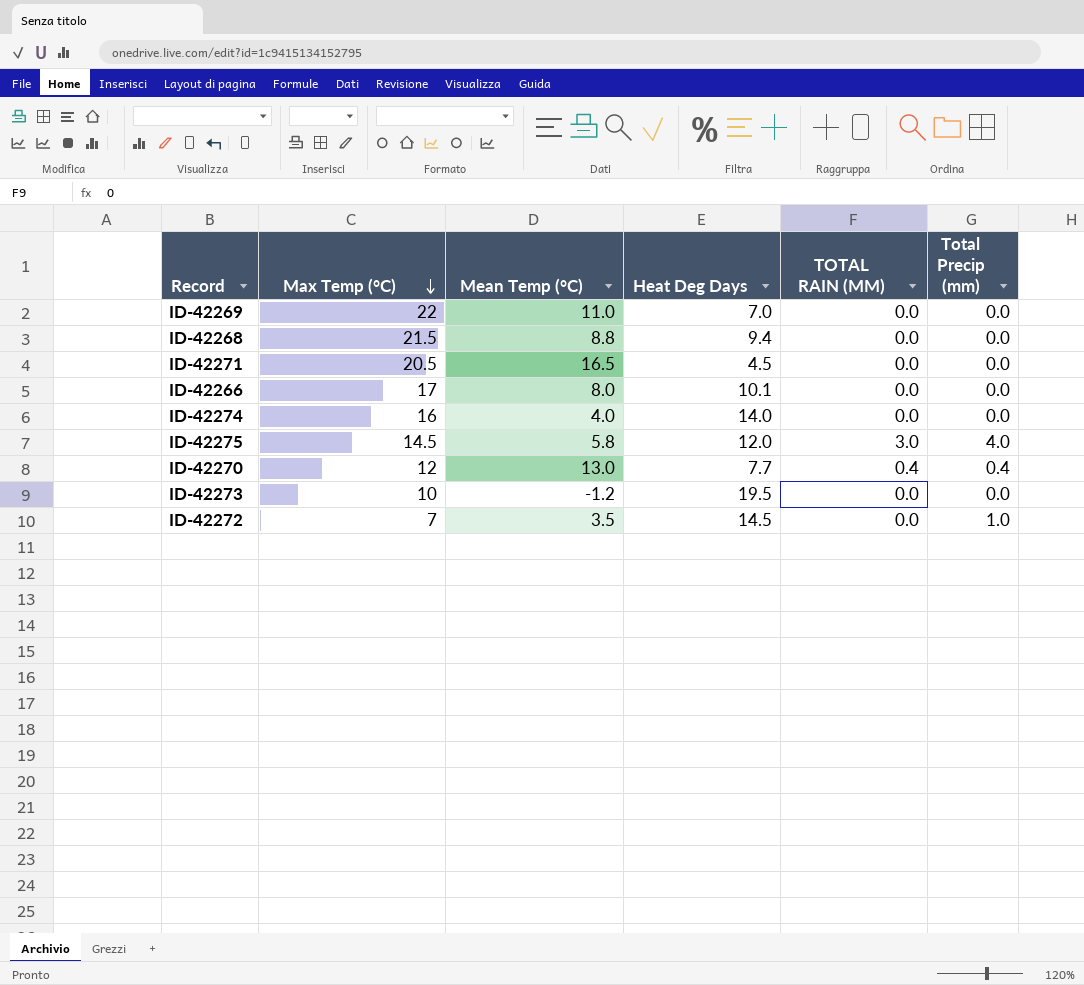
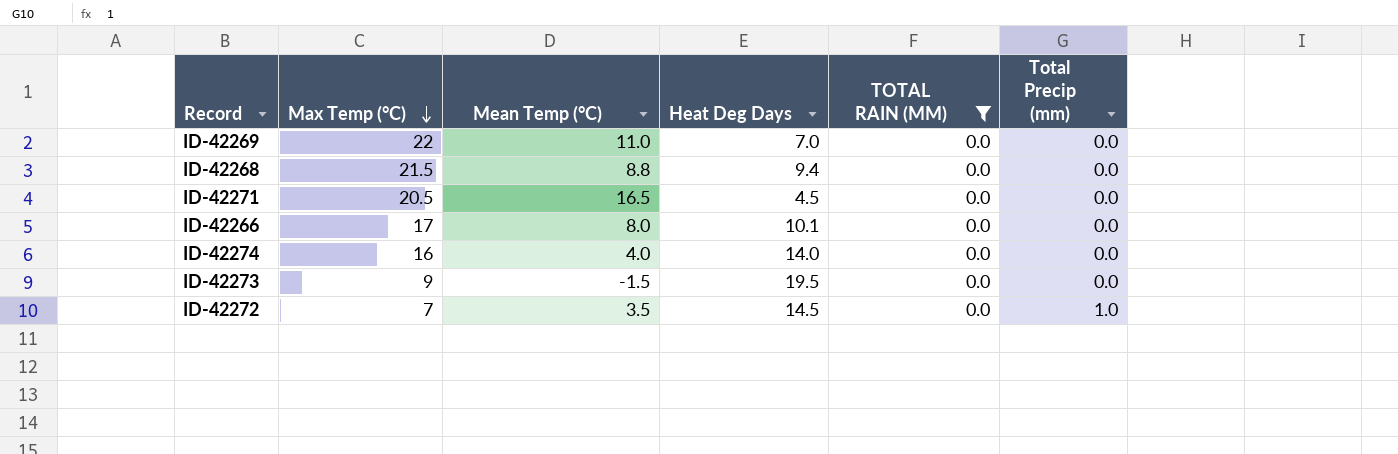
filter: none -> TOTAL RAIN (MM) = 0.0
ID-42273 | Max Temp (°C): 10 -> 9
ID-42273 | Mean Temp (°C): -1.2 -> -1.5

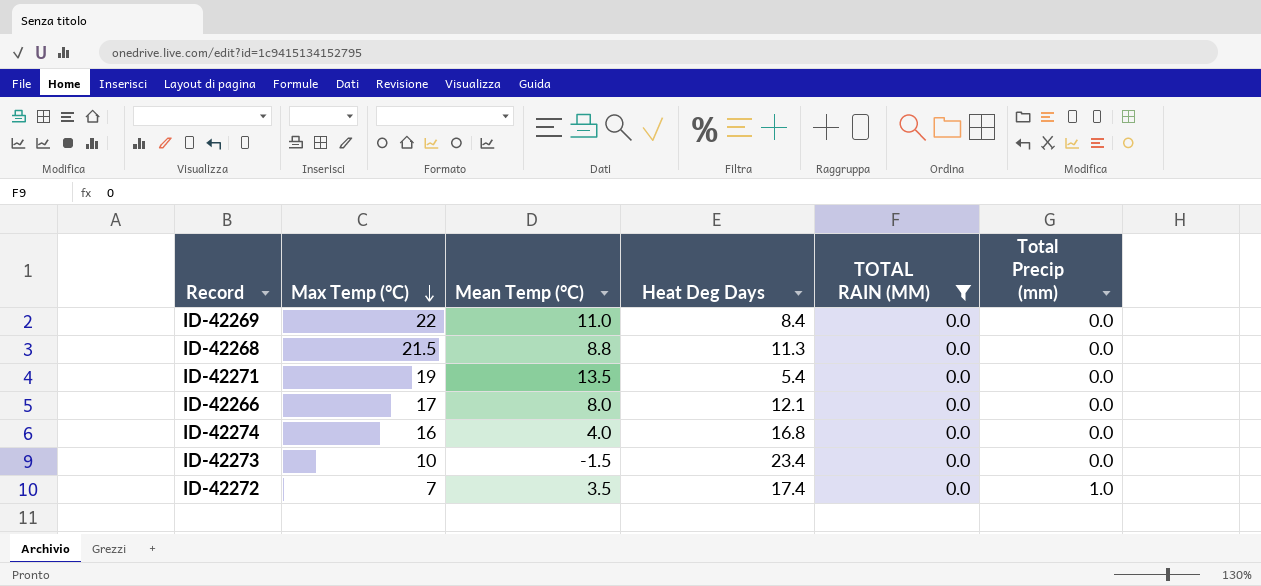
ID-42269 | Heat Deg Days: 7.0 -> 8.4
ID-42268 | Heat Deg Days: 9.4 -> 11.3
ID-42271 | Max Temp (°C): 20.5 -> 19
ID-42271 | Mean Temp (°C): 16.5 -> 13.5
ID-42271 | Heat Deg Days: 4.5 -> 5.4
ID-42266 | Heat Deg Days: 10.1 -> 12.1
ID-42274 | Heat Deg Days: 14.0 -> 16.8
ID-42273 | Max Temp (°C): 9 -> 10
ID-42273 | Heat Deg Days: 19.5 -> 23.4
ID-42272 | Heat Deg Days: 14.5 -> 17.4

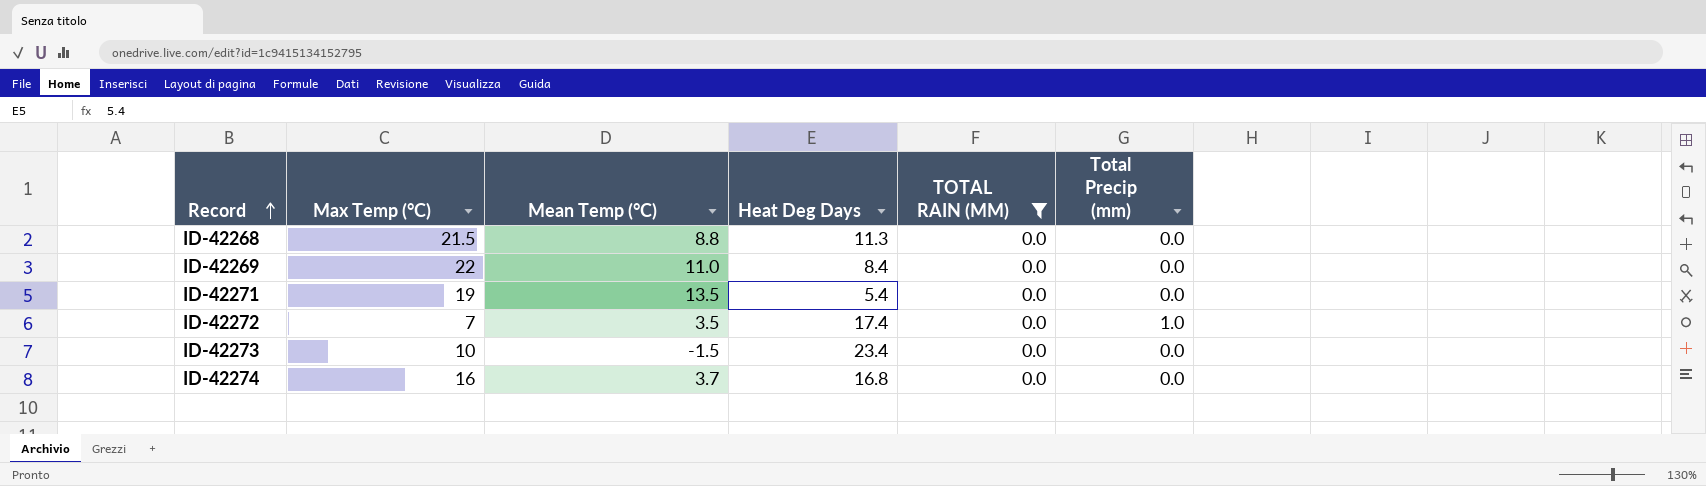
row order: Max Temp (°C) descending -> Record ascending
row ID-42266: 17 | 8.0 | 12.1 | 0.0 | 0.0 -> none
ID-42274 | Mean Temp (°C): 4.0 -> 3.7

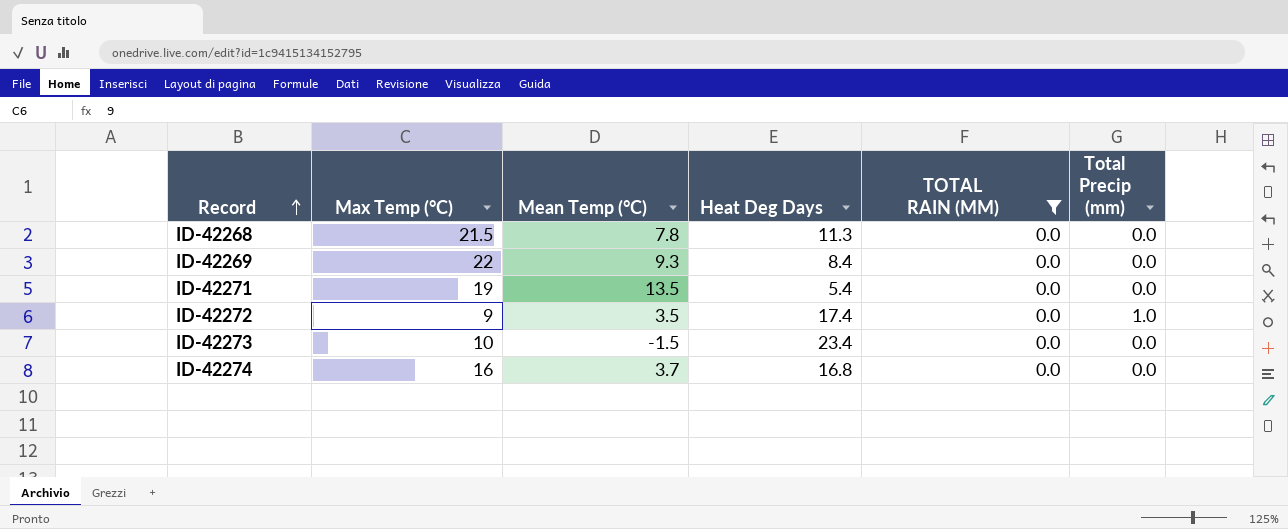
ID-42268 | Mean Temp (°C): 8.8 -> 7.8
ID-42269 | Mean Temp (°C): 11.0 -> 9.3
ID-42272 | Max Temp (°C): 7 -> 9

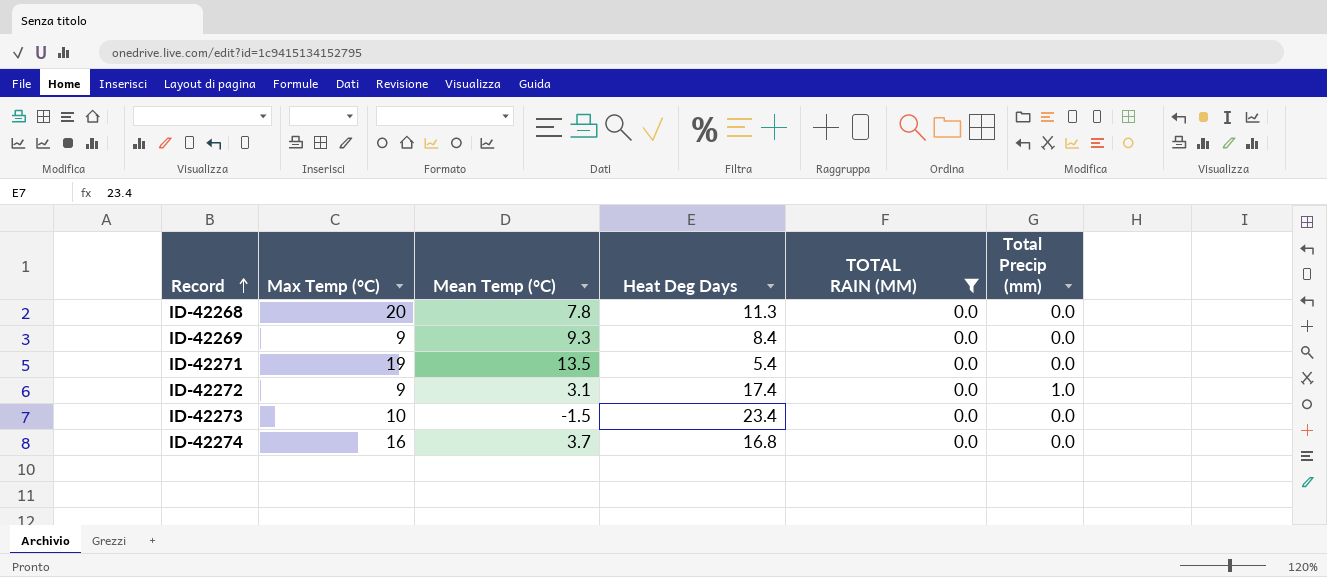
ID-42268 | Max Temp (°C): 21.5 -> 20
ID-42269 | Max Temp (°C): 22 -> 9
ID-42272 | Mean Temp (°C): 3.5 -> 3.1

